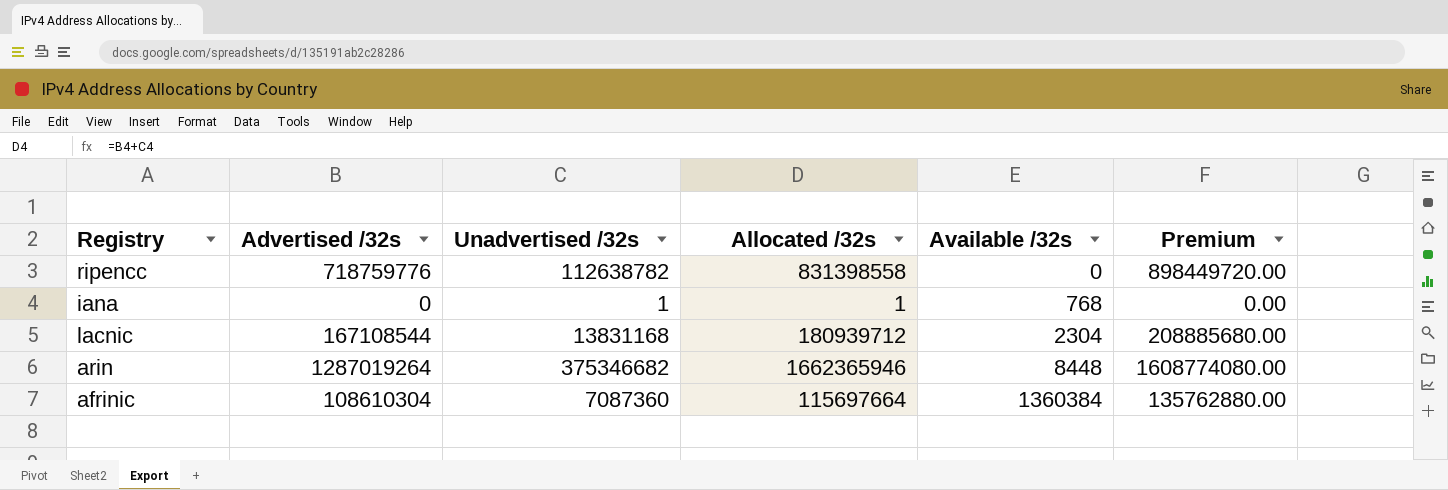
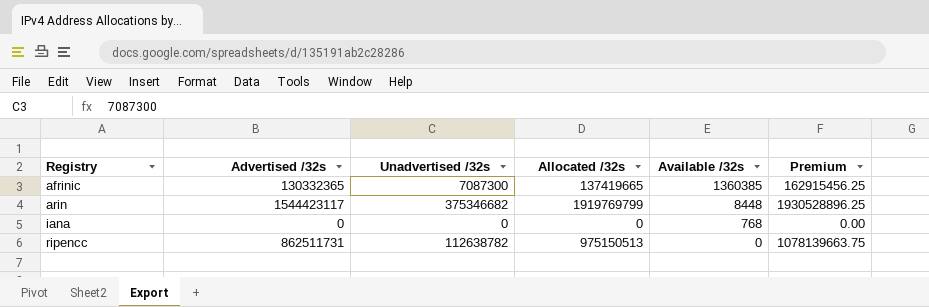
row order: Available /32s ascending -> Registry ascending
row lacnic: 167108544 | 13831168 | 180939712 | 2304 | 208885680.00 -> none
afrinic | Advertised /32s: 108610304 -> 130332365
afrinic | Unadvertised /32s: 7087360 -> 7087300
afrinic | Allocated /32s: 115697664 -> 137419665
afrinic | Available /32s: 1360384 -> 1360385
afrinic | Premium: 135762880.00 -> 162915456.25
arin | Advertised /32s: 1287019264 -> 1544423117
arin | Allocated /32s: 1662365946 -> 1919769799
arin | Premium: 1608774080.00 -> 1930528896.25
iana | Unadvertised /32s: 1 -> 0
iana | Allocated /32s: 1 -> 0
ripencc | Advertised /32s: 718759776 -> 862511731
ripencc | Allocated /32s: 831398558 -> 975150513
ripencc | Premium: 898449720.00 -> 1078139663.75

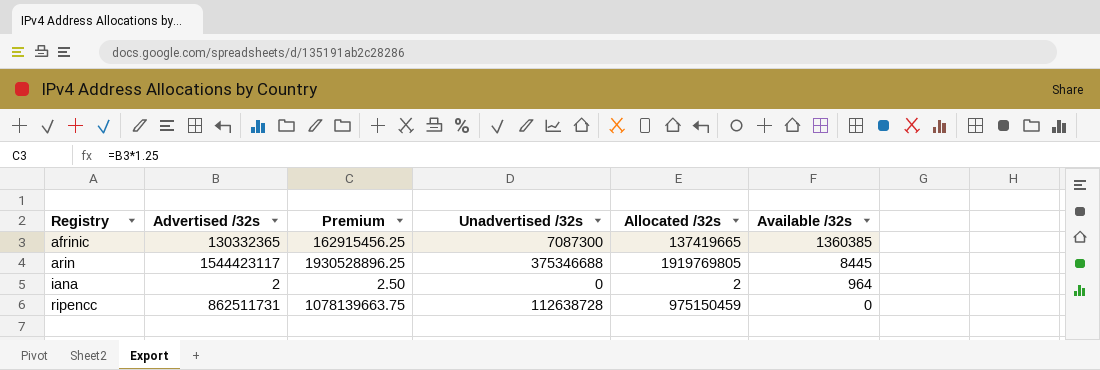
column Premium | position: 6 -> 3
arin | Unadvertised /32s: 375346682 -> 375346688
arin | Allocated /32s: 1919769799 -> 1919769805
arin | Available /32s: 8448 -> 8445
iana | Advertised /32s: 0 -> 2
iana | Premium: 0.00 -> 2.50
iana | Allocated /32s: 0 -> 2
iana | Available /32s: 768 -> 964
ripencc | Unadvertised /32s: 112638782 -> 112638728
ripencc | Allocated /32s: 975150513 -> 975150459

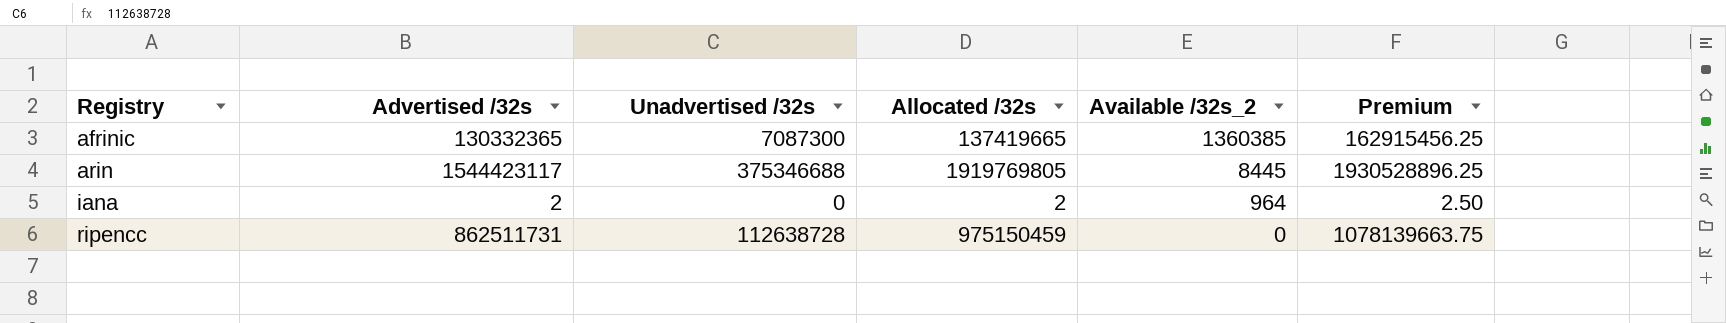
column name: Available /32s -> Available /32s_2
column Premium | position: 3 -> 6

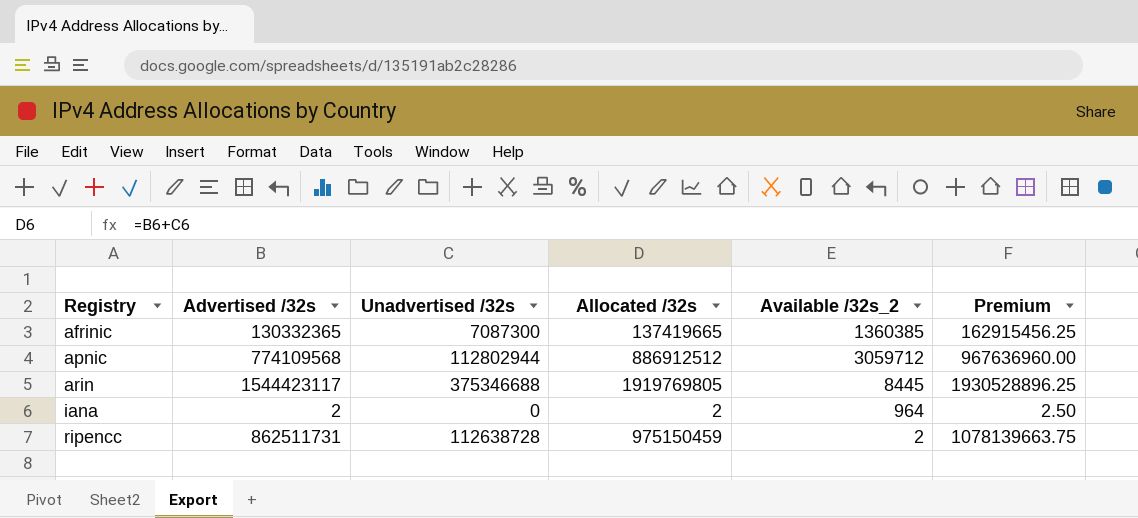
row apnic: none -> 774109568 | 112802944 | 886912512 | 3059712 | 967636960.00
ripencc | Available /32s_2: 0 -> 2

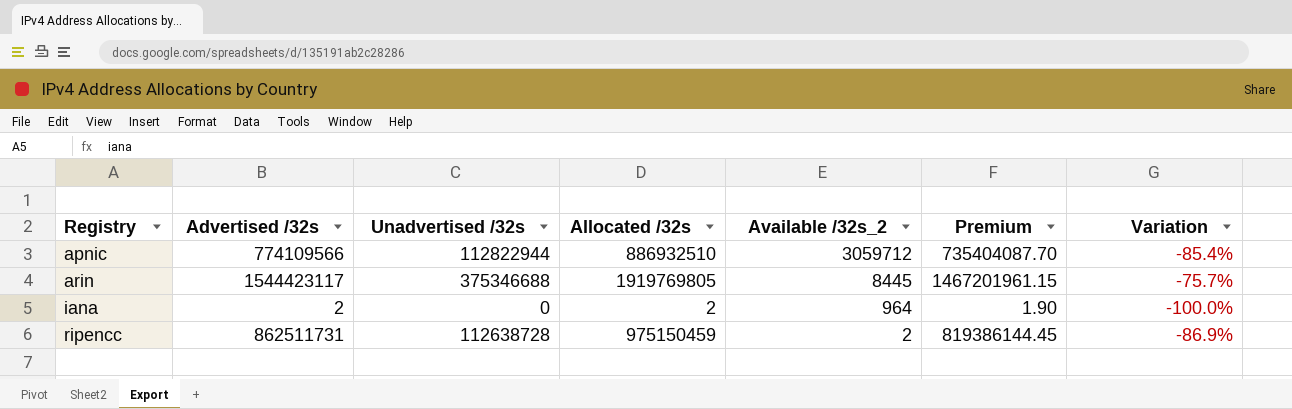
column Premium | formula: [Advertised /32s] * 1.25 -> [Advertised /32s] * 0.95
column Variation | formula: none -> ([Unadvertised /32s] - [Advertised /32s]) / [Advertised /32s]
row afrinic: 130332365 | 7087300 | 137419665 | 1360385 | 162915456.25 -> none
apnic | Advertised /32s: 774109568 -> 774109566
apnic | Unadvertised /32s: 112802944 -> 112822944
apnic | Allocated /32s: 886912512 -> 886932510

